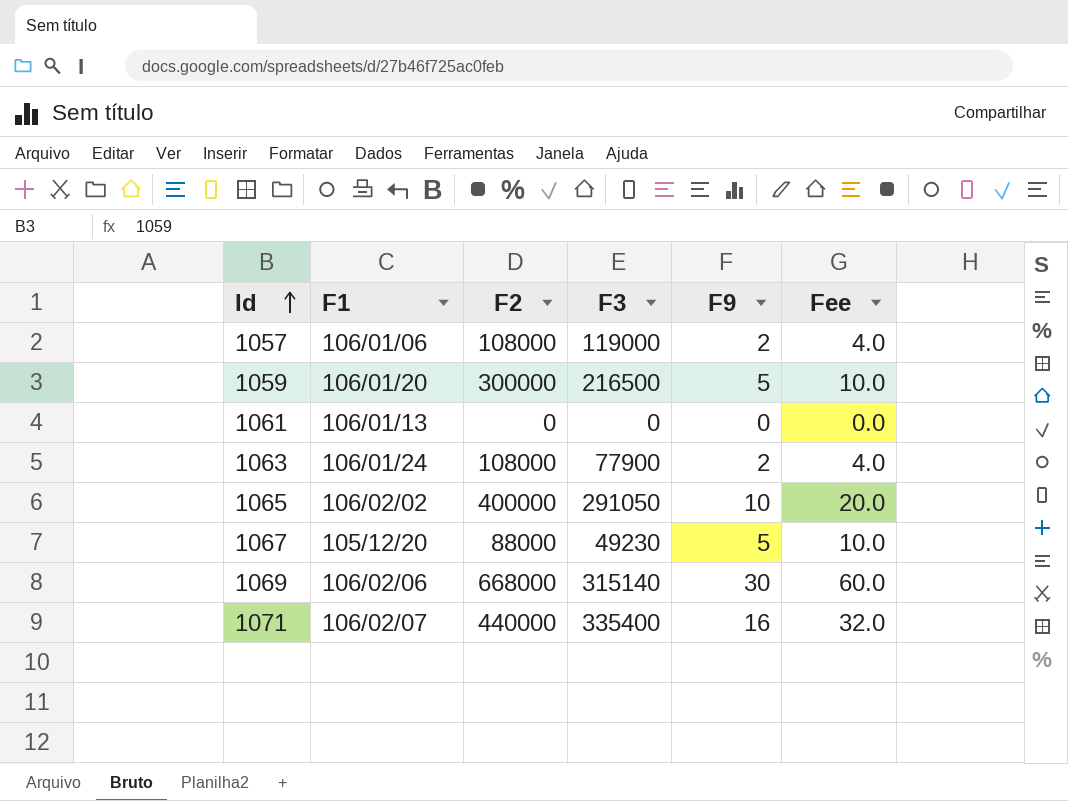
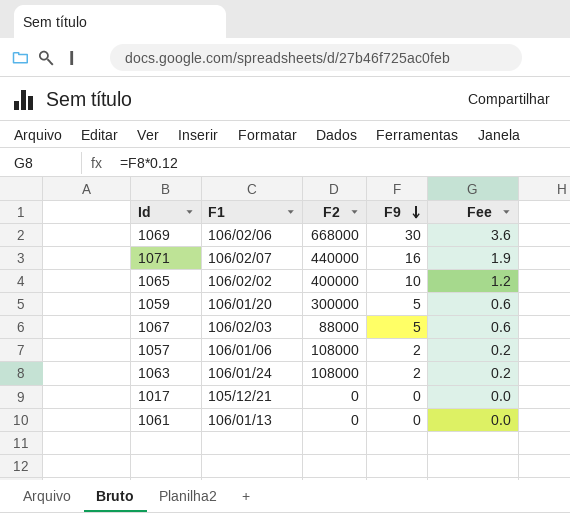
row order: Id ascending -> F9 descending
column F3 | position: 4 -> none
column Fee | formula: [F9] * 2 -> [F9] * 0.12
1067 | F1: 105/12/20 -> 106/02/03
row 1017: none -> 105/12/21 | 0 | 0 | 0.0

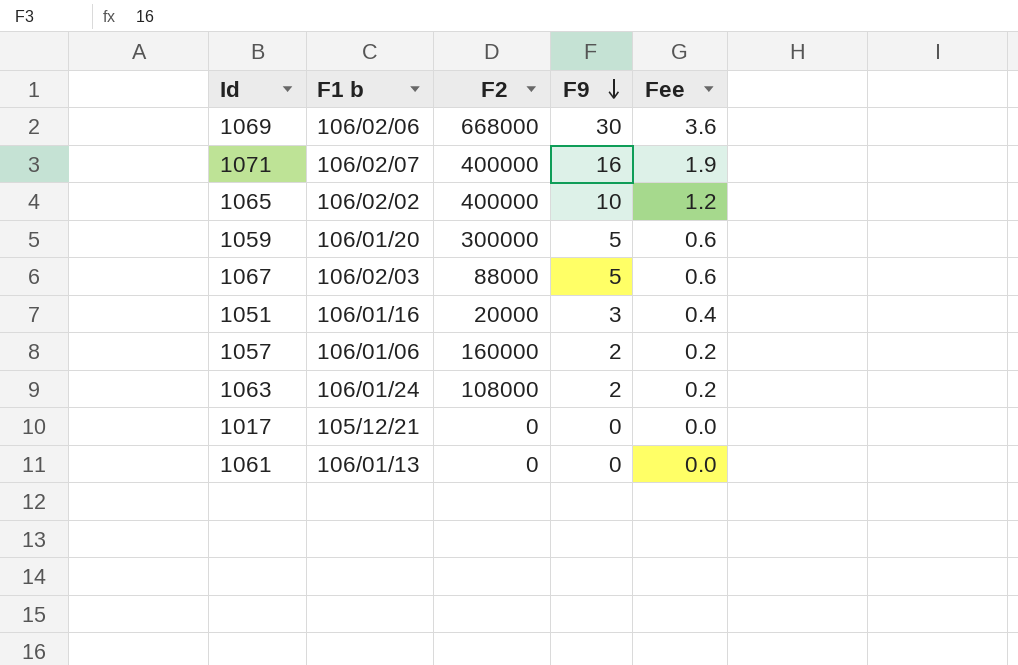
column name: F1 -> F1 b
1071 | F2: 440000 -> 400000
row 1051: none -> 106/01/16 | 20000 | 3 | 0.4
1057 | F2: 108000 -> 160000

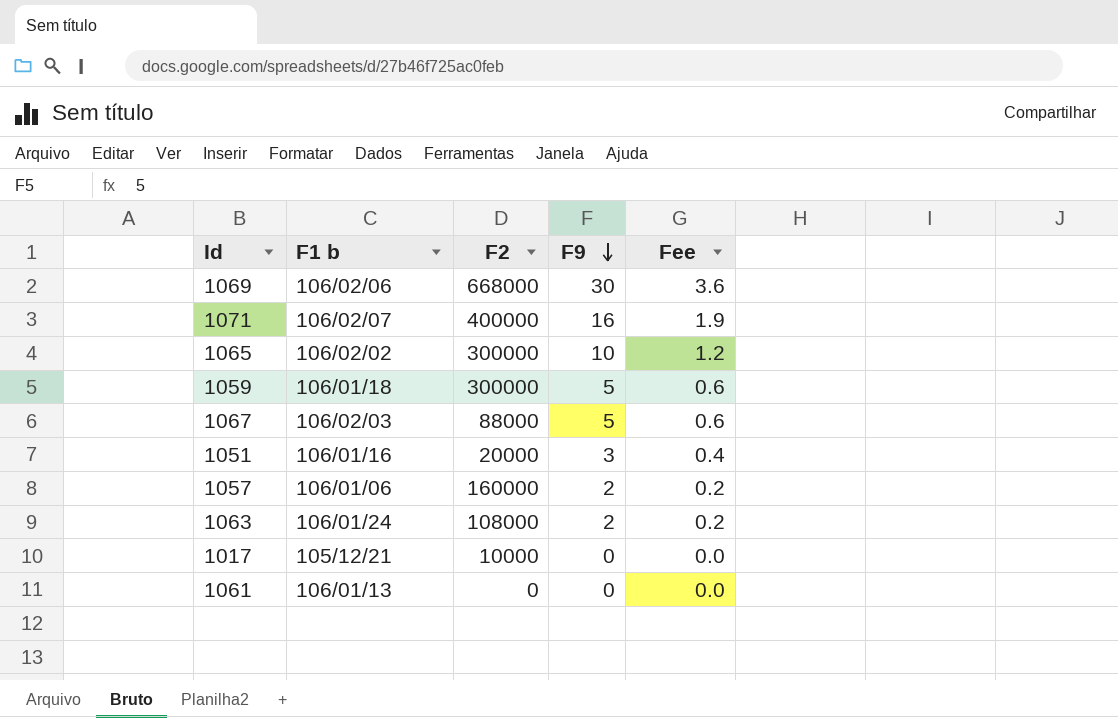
1065 | F2: 400000 -> 300000
1059 | F1 b: 106/01/20 -> 106/01/18
1017 | F2: 0 -> 10000

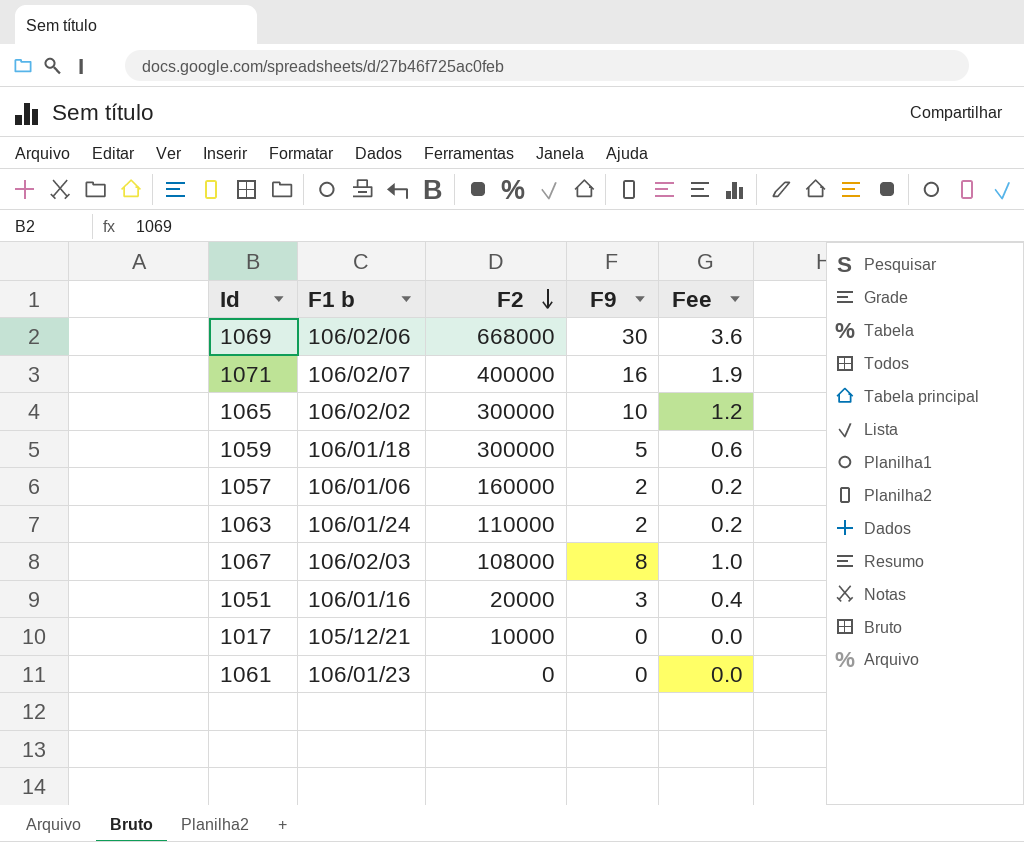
row order: F9 descending -> F2 descending
1063 | F2: 108000 -> 110000
1067 | F2: 88000 -> 108000
1067 | F9: 5 -> 8
1067 | Fee: 0.6 -> 1.0
1061 | F1 b: 106/01/13 -> 106/01/23

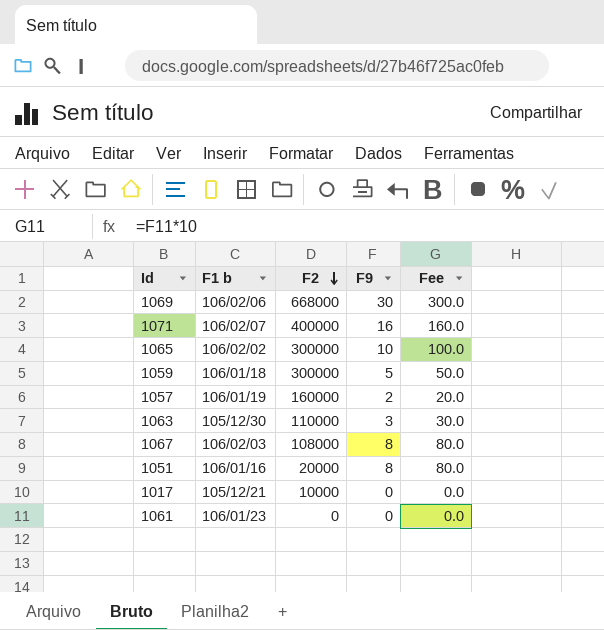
column Fee | formula: [F9] * 0.12 -> [F9] * 10
1057 | F1 b: 106/01/06 -> 106/01/19
1063 | F1 b: 106/01/24 -> 105/12/30
1063 | F9: 2 -> 3
1051 | F9: 3 -> 8

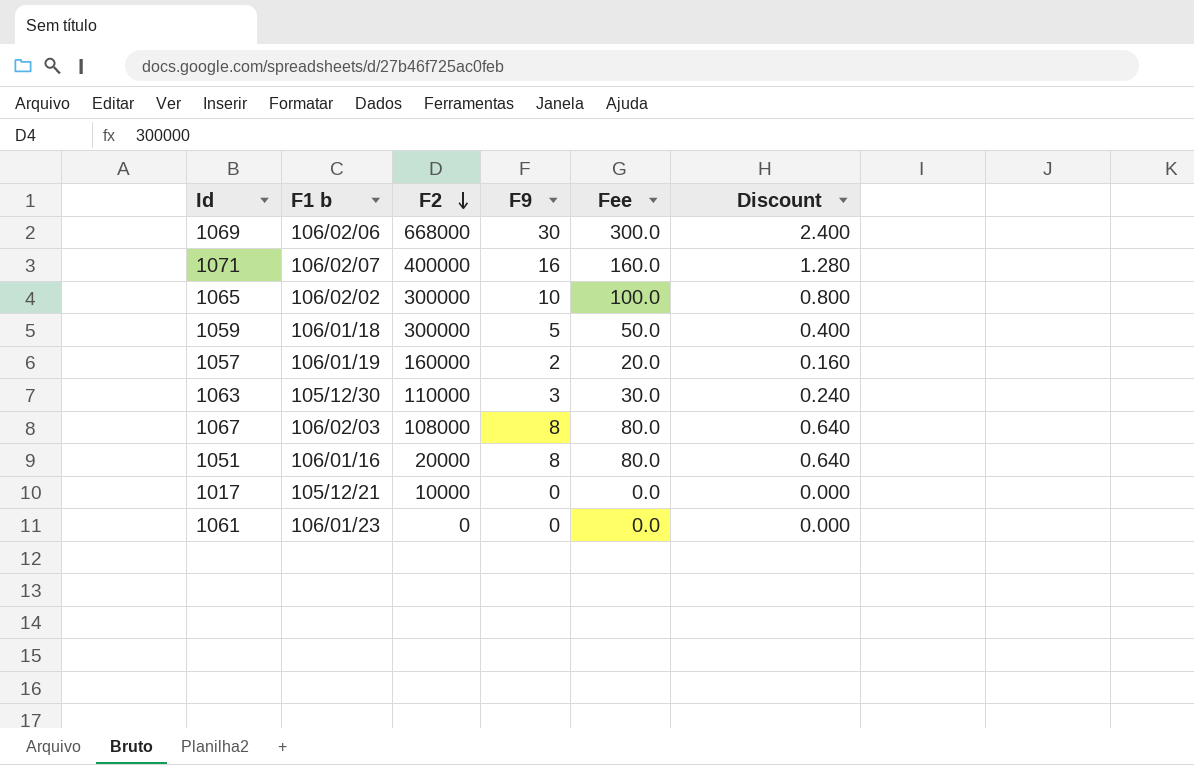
column Discount | formula: none -> [F9] * 0.08

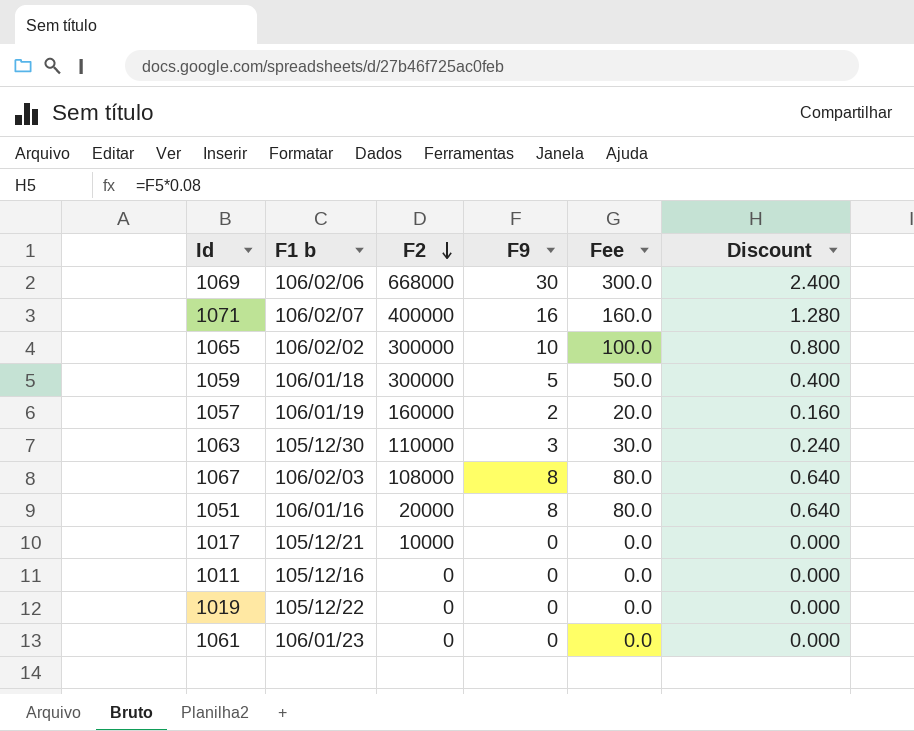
row 1011: none -> 105/12/16 | 0 | 0 | 0.0 | 0.000
row 1019: none -> 105/12/22 | 0 | 0 | 0.0 | 0.000

